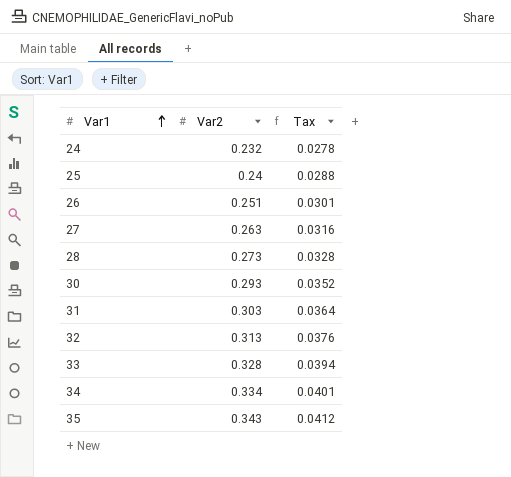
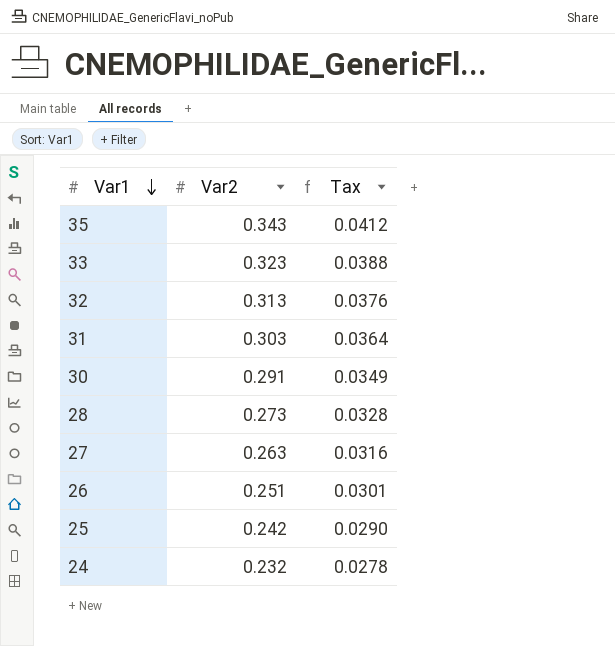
row order: Var1 ascending -> Var1 descending
row 34: 0.334 | 0.0401 -> none
33 | Var2: 0.328 -> 0.323
33 | Tax: 0.0394 -> 0.0388
30 | Var2: 0.293 -> 0.291
30 | Tax: 0.0352 -> 0.0349
25 | Var2: 0.24 -> 0.242
25 | Tax: 0.0288 -> 0.0290

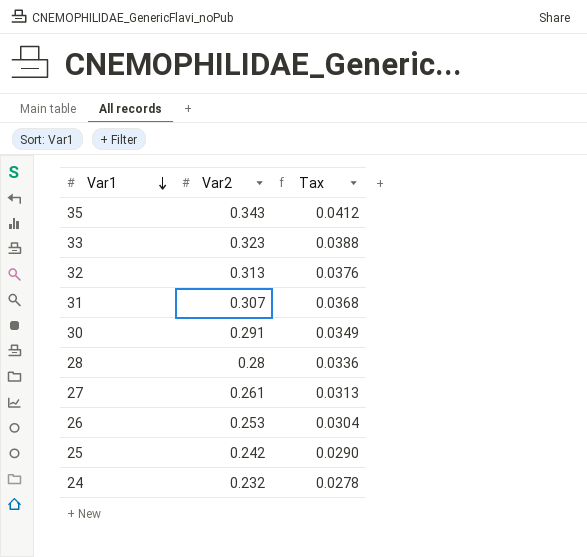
31 | Var2: 0.303 -> 0.307
31 | Tax: 0.0364 -> 0.0368
28 | Var2: 0.273 -> 0.28
28 | Tax: 0.0328 -> 0.0336
27 | Var2: 0.263 -> 0.261
27 | Tax: 0.0316 -> 0.0313
26 | Var2: 0.251 -> 0.253
26 | Tax: 0.0301 -> 0.0304

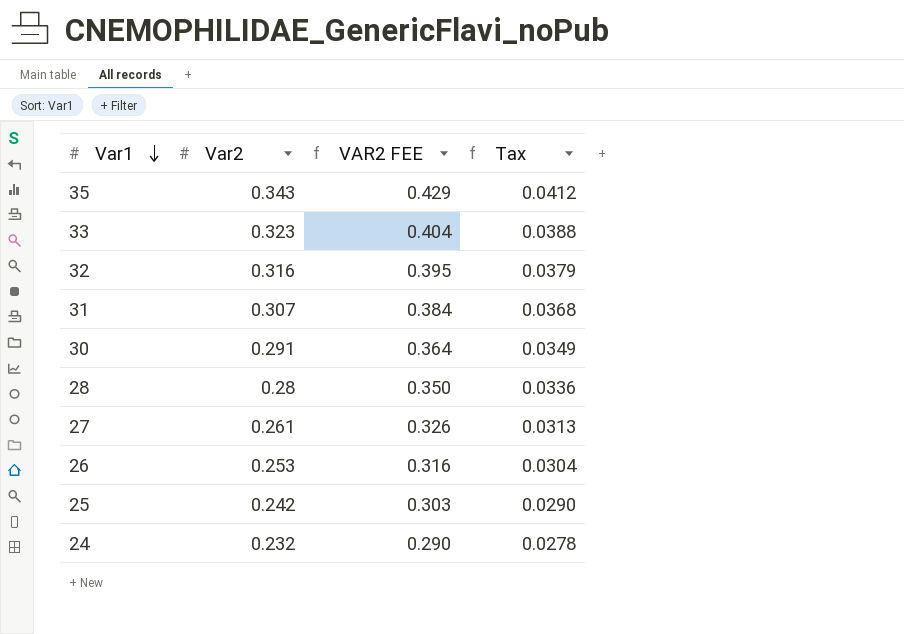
column VAR2 FEE | formula: none -> [Var2] * 1.25
32 | Var2: 0.313 -> 0.316
32 | Tax: 0.0376 -> 0.0379

